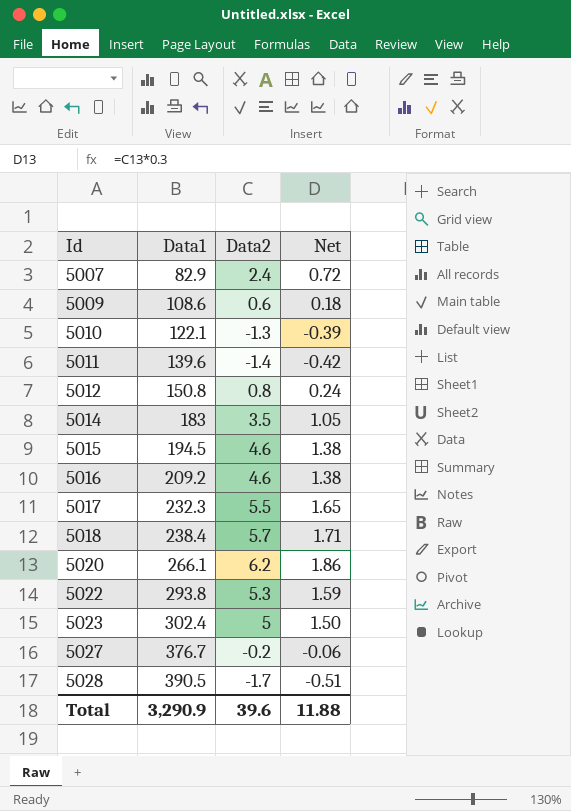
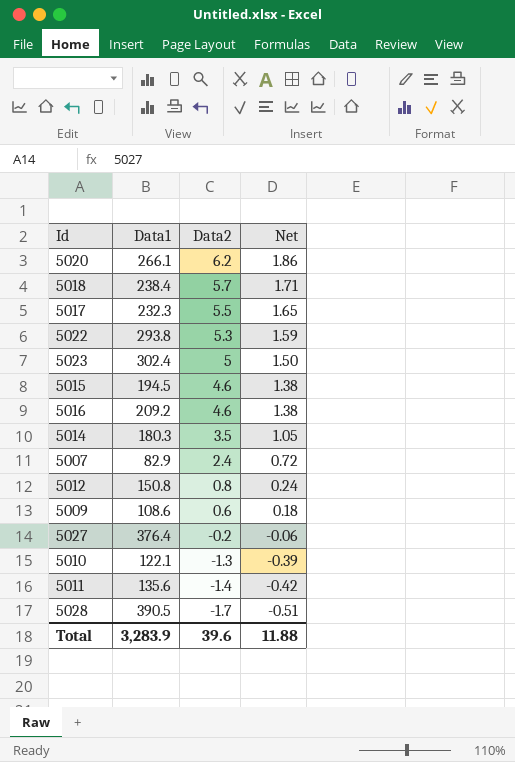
row order: Id ascending -> Data2 descending
5014 | Data1: 183 -> 180.3
5027 | Data1: 376.7 -> 376.4
5011 | Data1: 139.6 -> 135.6
Total | Data1: 3,290.9 -> 3,283.9

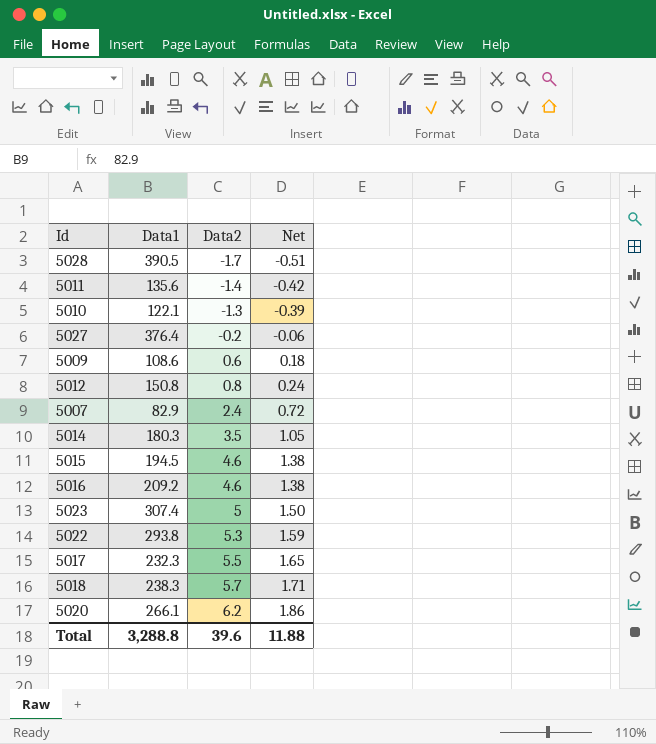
row order: Data2 descending -> Data2 ascending
5023 | Data1: 302.4 -> 307.4
5018 | Data1: 238.4 -> 238.3
Total | Data1: 3,283.9 -> 3,288.8

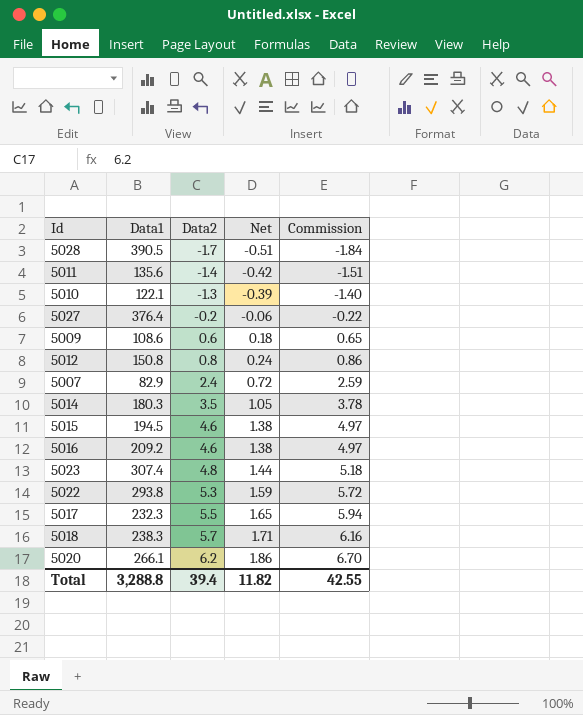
column Commission | formula: none -> [Data2] * 1.08
5023 | Data2: 5 -> 4.8
5023 | Net: 1.50 -> 1.44
Total | Data2: 39.6 -> 39.4
Total | Net: 11.88 -> 11.82

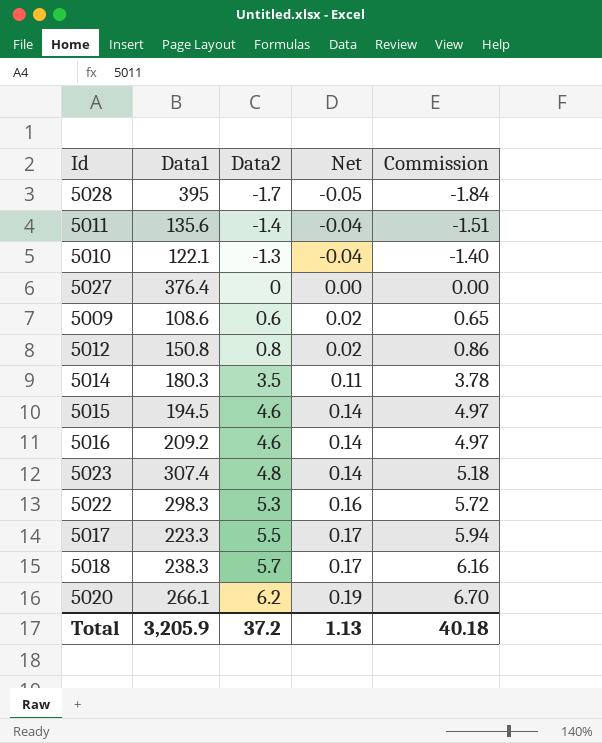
column Net | formula: [Data2] * 0.3 -> [Data2] * 0.03
row 5007: 82.9 | 2.4 | 0.72 | 2.59 -> none
5028 | Data1: 390.5 -> 395
5027 | Data2: -0.2 -> 0
5027 | Commission: -0.22 -> 0.00
5022 | Data1: 293.8 -> 298.3
5017 | Data1: 232.3 -> 223.3
Total | Data1: 3,288.8 -> 3,205.9
Total | Data2: 39.4 -> 37.2
Total | Net: 11.82 -> 1.13
Total | Commission: 42.55 -> 40.18

